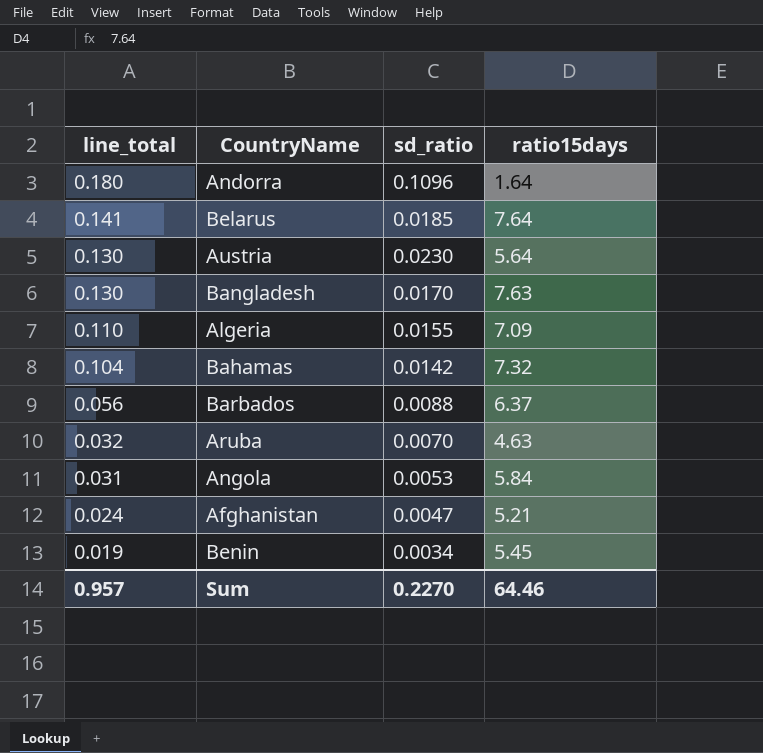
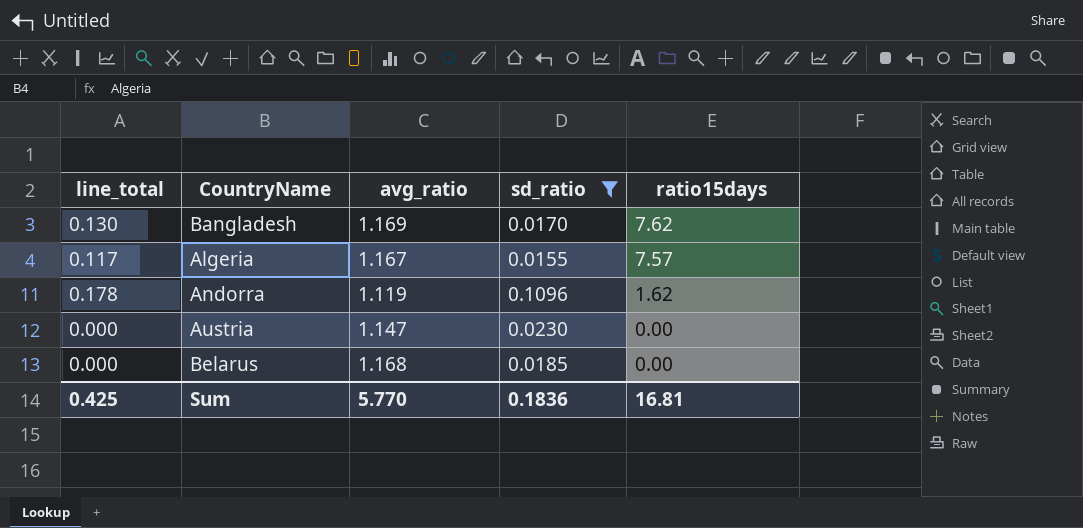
filter: none -> sd_ratio >= 0.0155
row order: line_total descending -> ratio15days descending
column avg_ratio | position: none -> 3
Bangladesh | ratio15days: 7.63 -> 7.62
Algeria | line_total: 0.110 -> 0.117
Algeria | ratio15days: 7.09 -> 7.57
Andorra | line_total: 0.180 -> 0.178
Andorra | ratio15days: 1.64 -> 1.62
Austria | line_total: 0.130 -> 0.000
Austria | ratio15days: 5.64 -> 0.00
Belarus | line_total: 0.141 -> 0.000
Belarus | ratio15days: 7.64 -> 0.00
Sum | line_total: 0.957 -> 0.425
Sum | sd_ratio: 0.2270 -> 0.1836
Sum | ratio15days: 64.46 -> 16.81

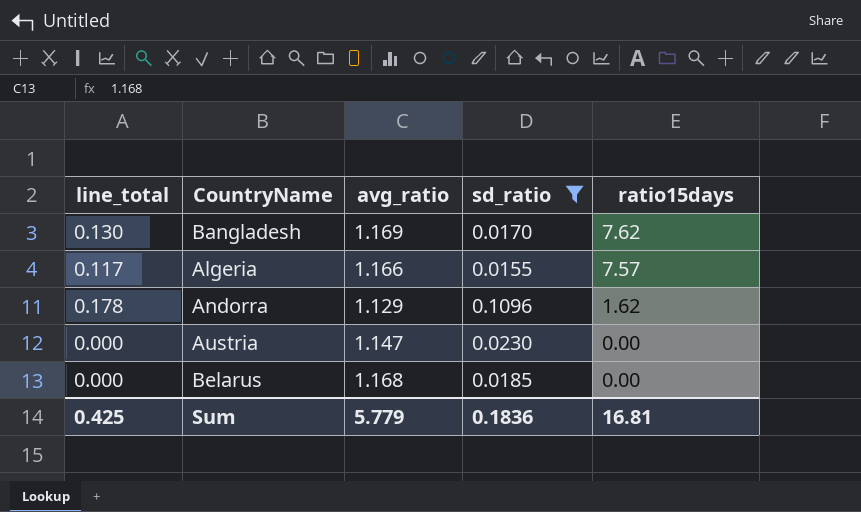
Algeria | avg_ratio: 1.167 -> 1.166
Andorra | avg_ratio: 1.119 -> 1.129
Sum | avg_ratio: 5.770 -> 5.779

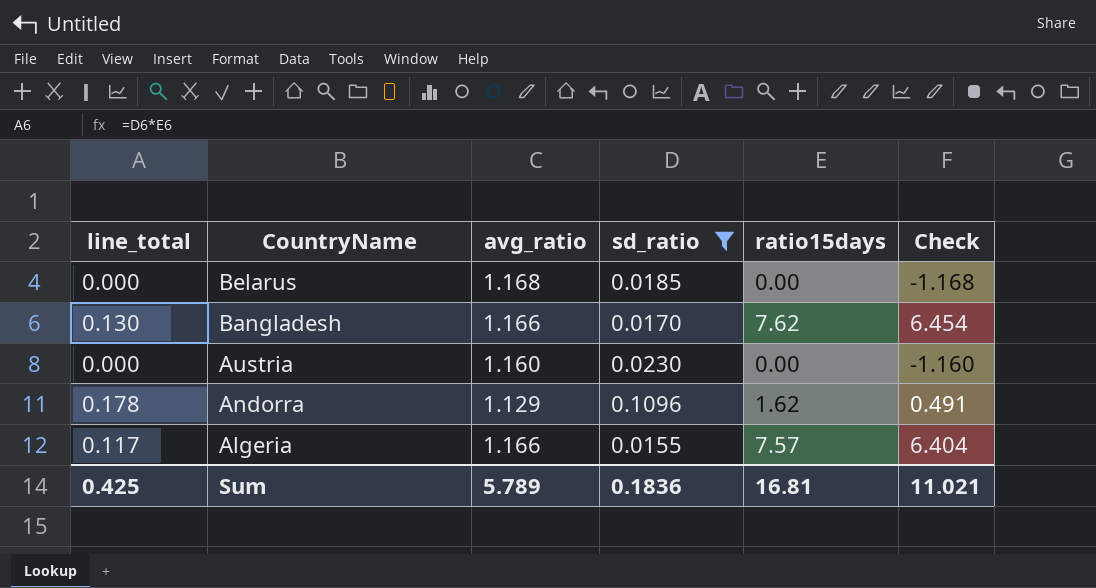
row order: ratio15days descending -> CountryName descending
column Check | formula: none -> [ratio15days] - [avg_ratio]
Bangladesh | avg_ratio: 1.169 -> 1.166
Austria | avg_ratio: 1.147 -> 1.160
Sum | avg_ratio: 5.779 -> 5.789

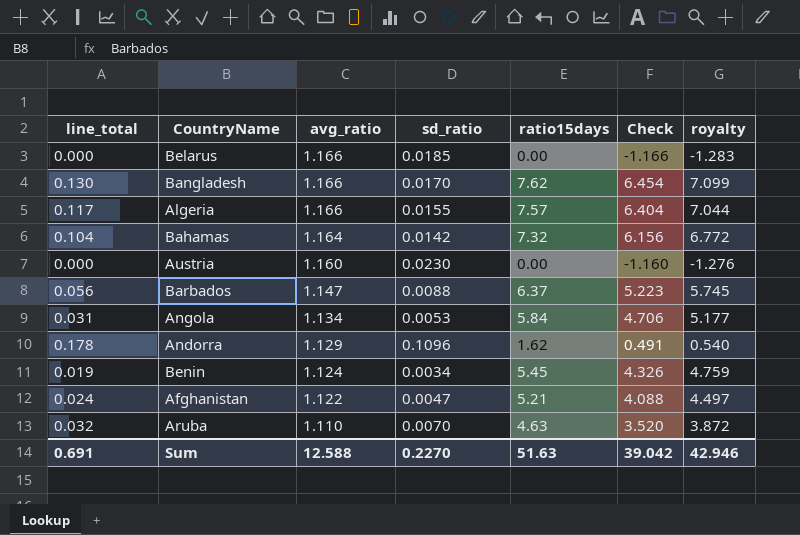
filter: sd_ratio >= 0.0155 -> none
row order: CountryName descending -> avg_ratio descending
column royalty | formula: none -> [Check] * 1.1
Belarus | avg_ratio: 1.168 -> 1.166
Belarus | Check: -1.168 -> -1.166
Sum | line_total: 0.425 -> 0.691
Sum | avg_ratio: 5.789 -> 12.588
Sum | sd_ratio: 0.1836 -> 0.2270
Sum | ratio15days: 16.81 -> 51.63
Sum | Check: 11.021 -> 39.042

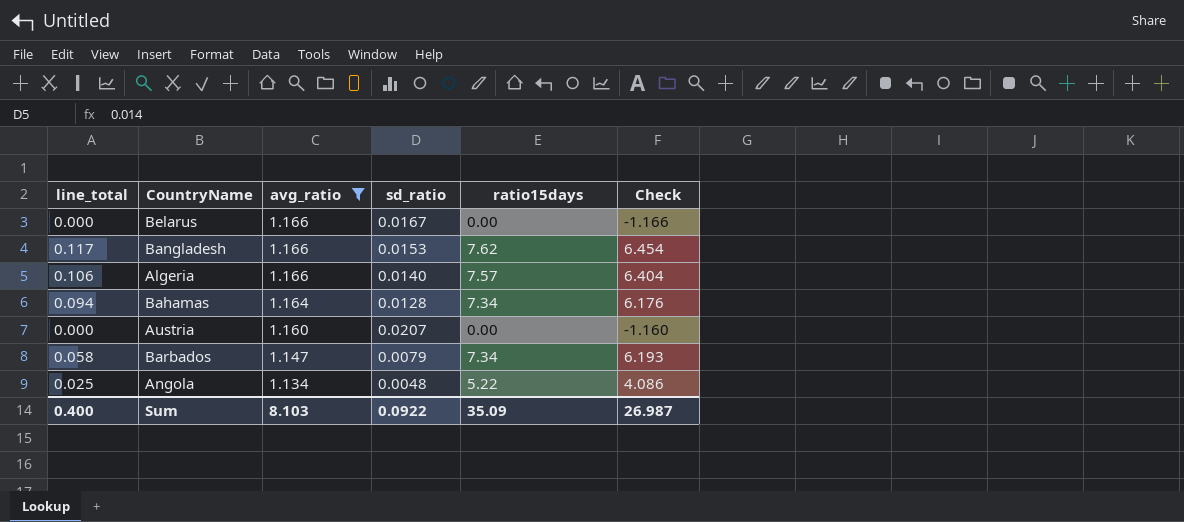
filter: none -> avg_ratio >= 1.134
column royalty | formula: [Check] * 1.1 -> none
Belarus | sd_ratio: 0.0185 -> 0.0167
Bangladesh | line_total: 0.130 -> 0.117
Bangladesh | sd_ratio: 0.0170 -> 0.0153
Algeria | line_total: 0.117 -> 0.106
Algeria | sd_ratio: 0.0155 -> 0.0140
Bahamas | line_total: 0.104 -> 0.094
Bahamas | sd_ratio: 0.0142 -> 0.0128
Bahamas | ratio15days: 7.32 -> 7.34
Bahamas | Check: 6.156 -> 6.176
Austria | sd_ratio: 0.0230 -> 0.0207
Barbados | line_total: 0.056 -> 0.058
Barbados | sd_ratio: 0.0088 -> 0.0079
Barbados | ratio15days: 6.37 -> 7.34
Barbados | Check: 5.223 -> 6.193
Angola | line_total: 0.031 -> 0.025
Angola | sd_ratio: 0.0053 -> 0.0048
Angola | ratio15days: 5.84 -> 5.22
Angola | Check: 4.706 -> 4.086
Sum | line_total: 0.691 -> 0.400
Sum | avg_ratio: 12.588 -> 8.103
Sum | sd_ratio: 0.2270 -> 0.0922
Sum | ratio15days: 51.63 -> 35.09
Sum | Check: 39.042 -> 26.987

